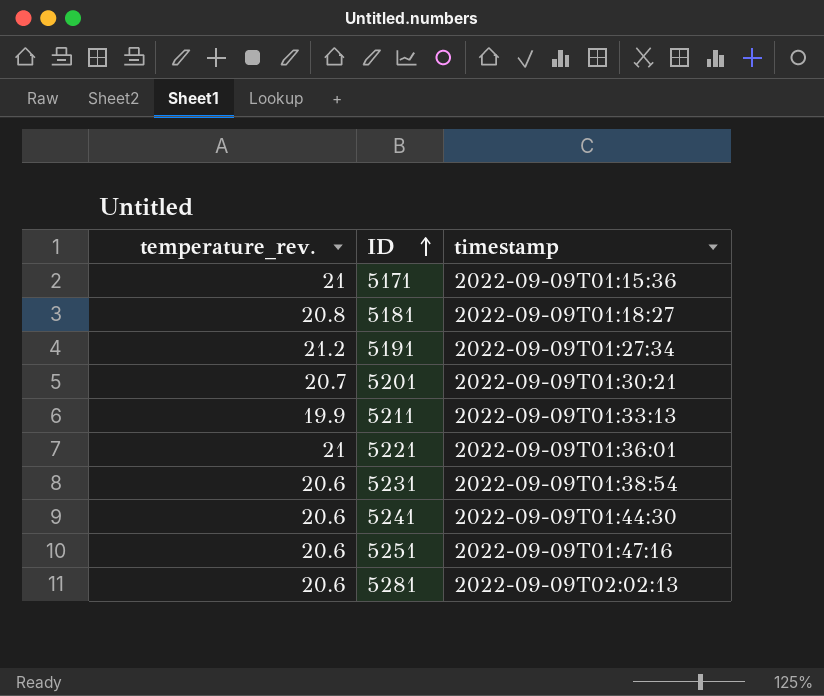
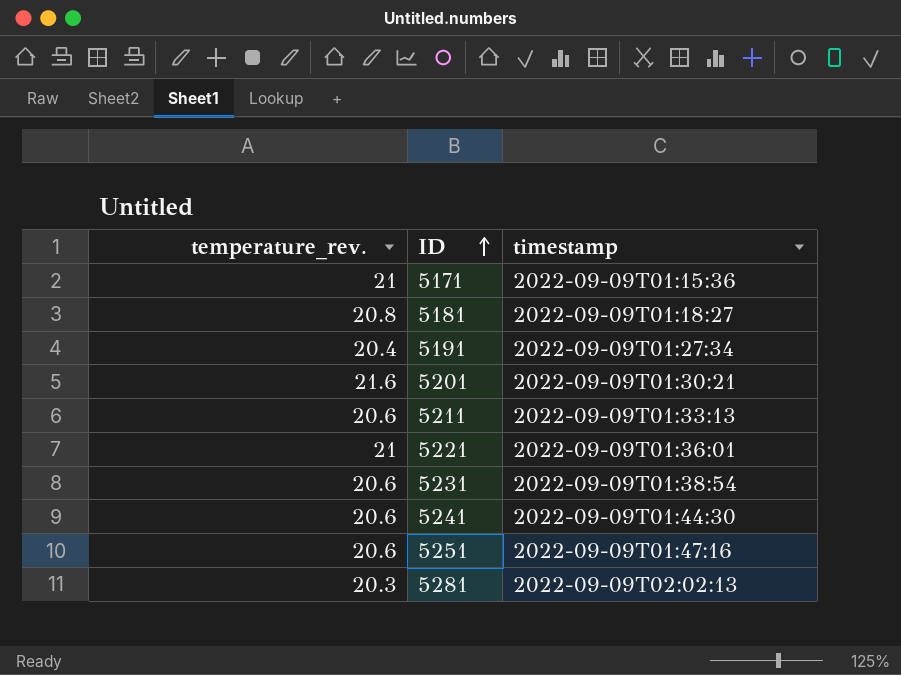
5191 | temperature_rev.: 21.2 -> 20.4
5201 | temperature_rev.: 20.7 -> 21.6
5211 | temperature_rev.: 19.9 -> 20.6
5281 | temperature_rev.: 20.6 -> 20.3

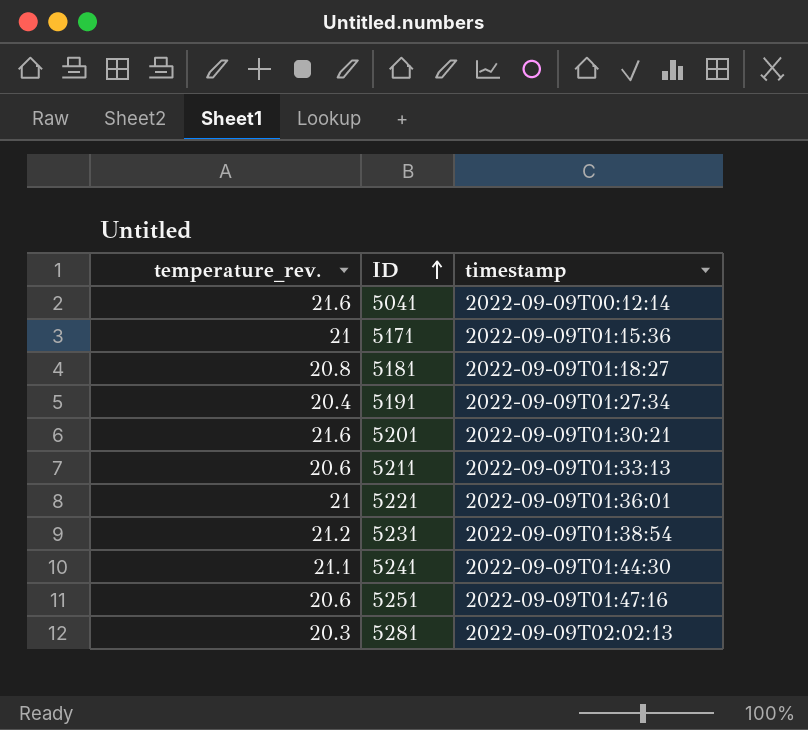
row 5041: none -> 21.6 | 2022-09-09T00:12:14
5231 | temperature_rev.: 20.6 -> 21.2
5241 | temperature_rev.: 20.6 -> 21.1

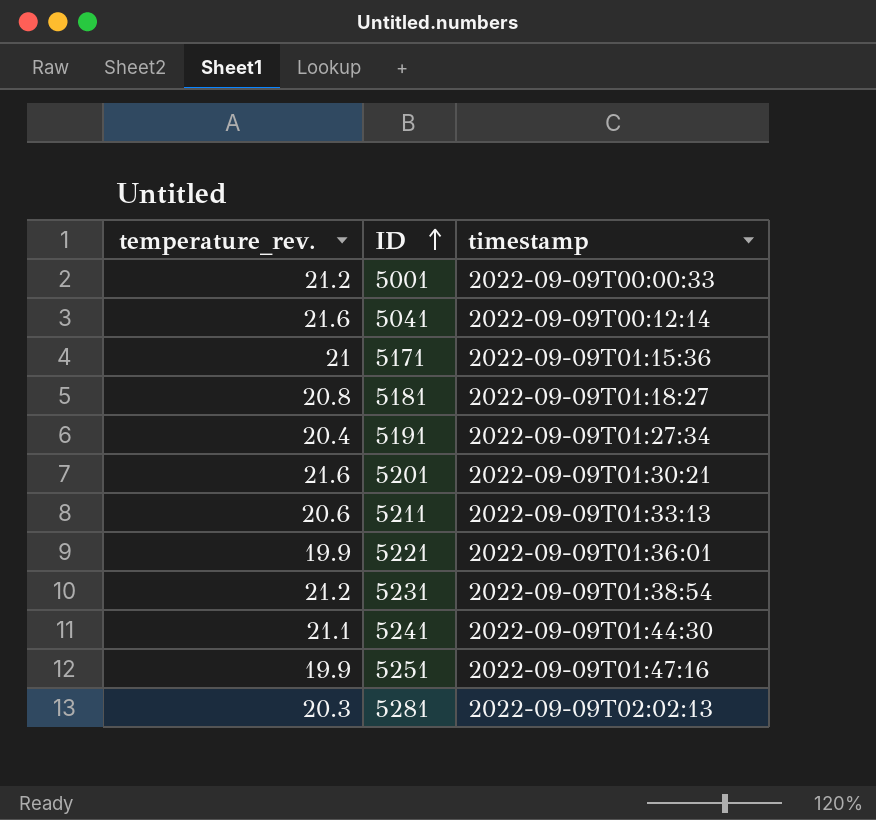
row 5001: none -> 21.2 | 2022-09-09T00:00:33
5221 | temperature_rev.: 21 -> 19.9
5251 | temperature_rev.: 20.6 -> 19.9

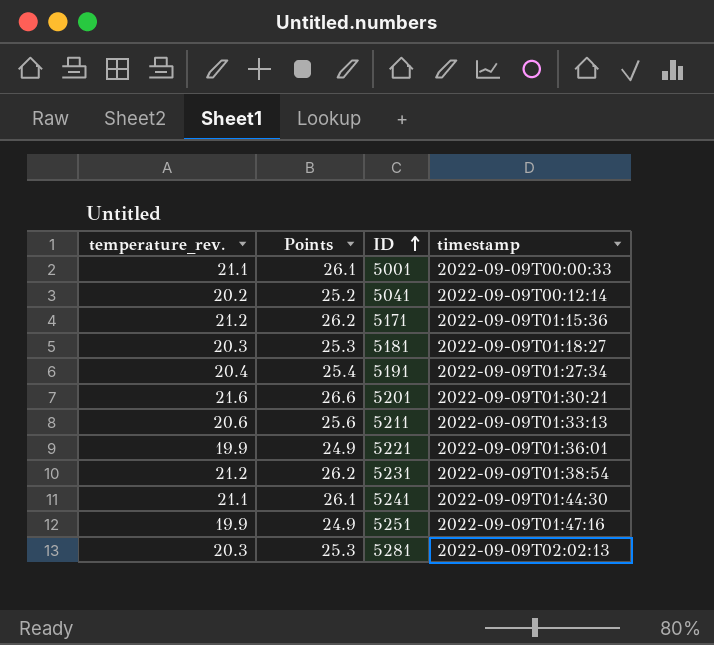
column Points | formula: none -> [temperature_rev.] + 5
5001 | temperature_rev.: 21.2 -> 21.1
5041 | temperature_rev.: 21.6 -> 20.2
5171 | temperature_rev.: 21 -> 21.2
5181 | temperature_rev.: 20.8 -> 20.3

